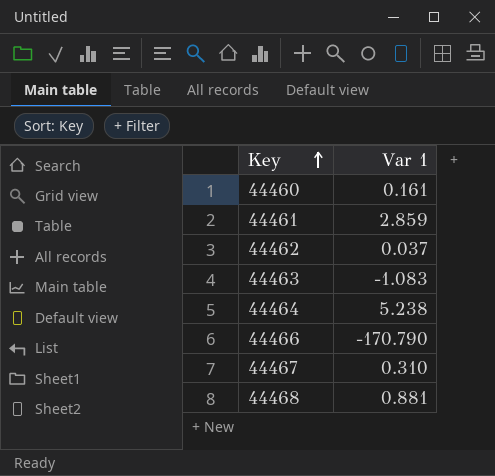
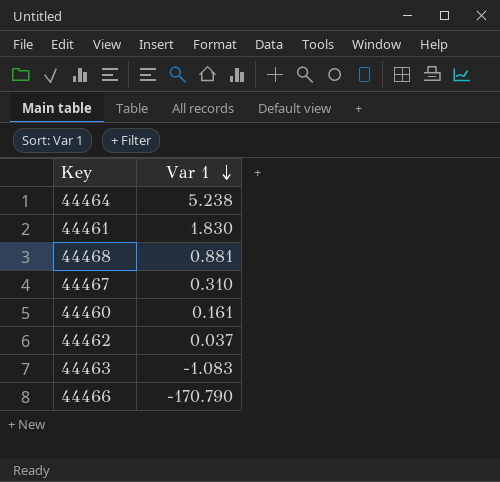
row order: Key ascending -> Var 1 descending
44461 | Var 1: 2.859 -> 1.830

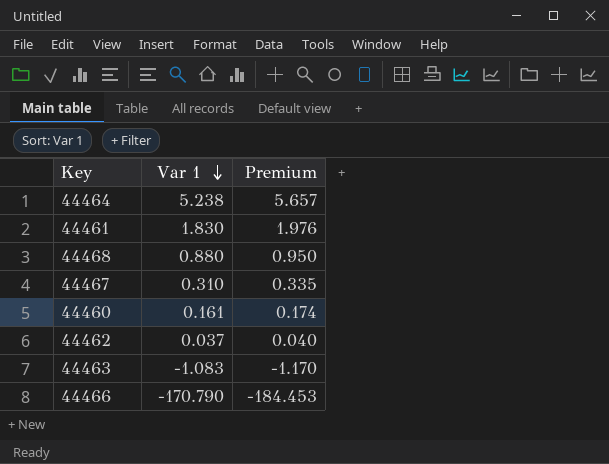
column Premium | formula: none -> [Var 1] * 1.08
44468 | Var 1: 0.881 -> 0.880

